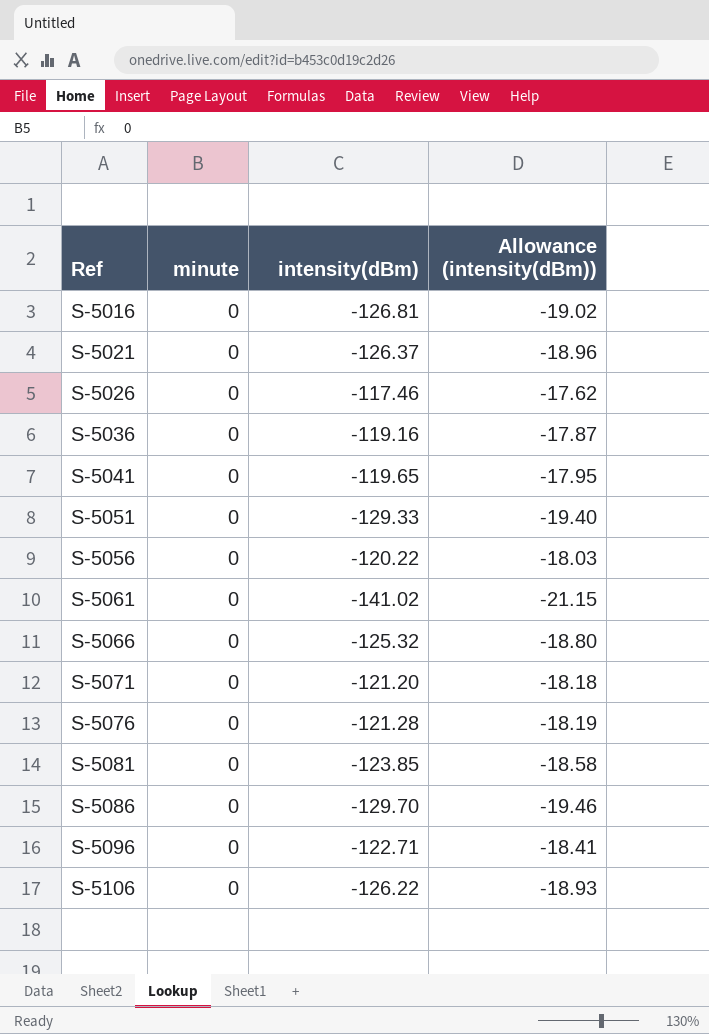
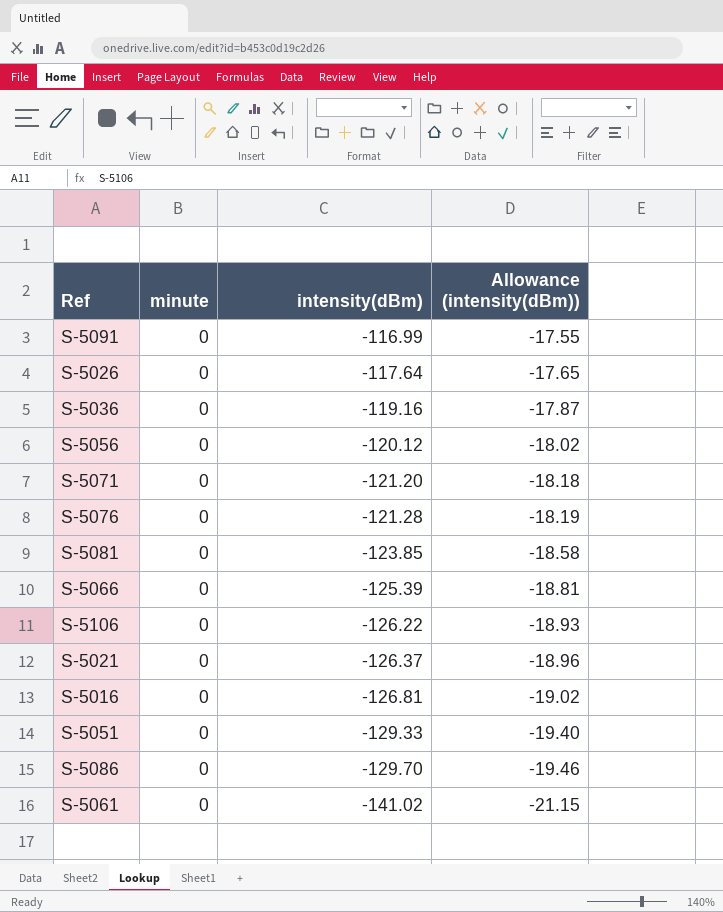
row order: Ref ascending -> intensity(dBm) descending
row S-5041: 0 | -119.65 | -17.95 -> none
row S-5096: 0 | -122.71 | -18.41 -> none
row S-5091: none -> 0 | -116.99 | -17.55
S-5026 | intensity(dBm): -117.46 -> -117.64
S-5026 | Allowance (intensity(dBm)): -17.62 -> -17.65
S-5056 | intensity(dBm): -120.22 -> -120.12
S-5056 | Allowance (intensity(dBm)): -18.03 -> -18.02
S-5066 | intensity(dBm): -125.32 -> -125.39
S-5066 | Allowance (intensity(dBm)): -18.80 -> -18.81

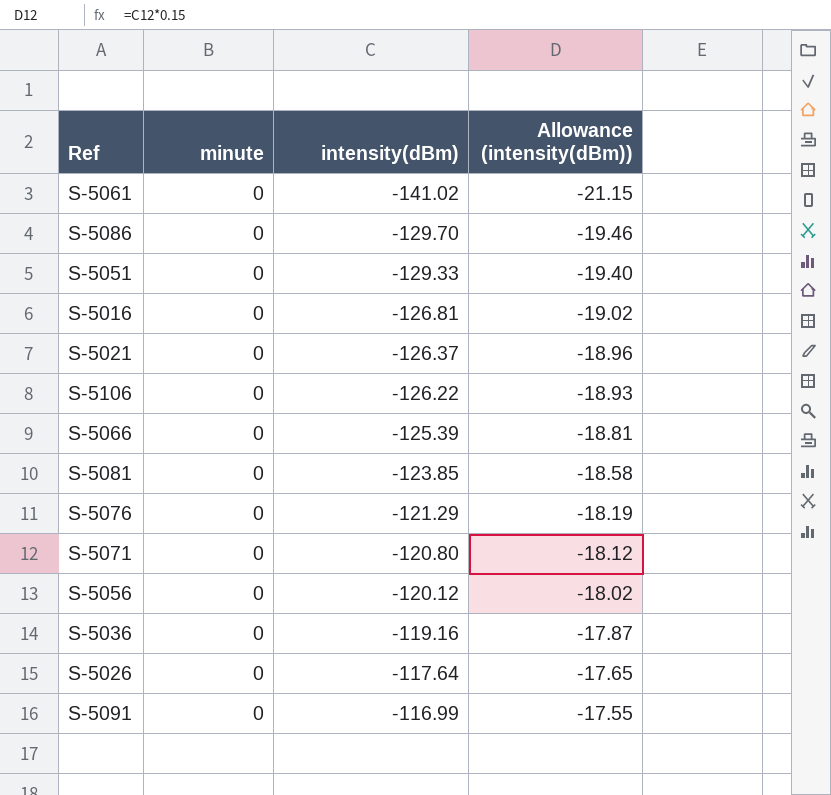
row order: intensity(dBm) descending -> intensity(dBm) ascending
S-5076 | intensity(dBm): -121.28 -> -121.29
S-5071 | intensity(dBm): -121.20 -> -120.80
S-5071 | Allowance (intensity(dBm)): -18.18 -> -18.12

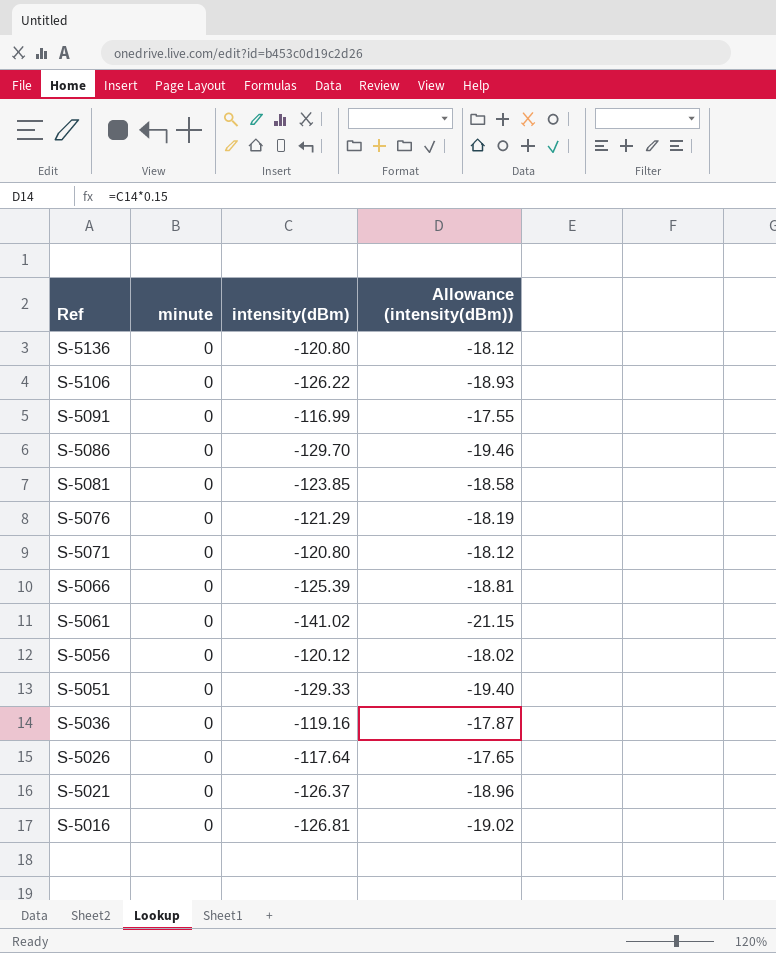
row order: intensity(dBm) ascending -> Ref descending
row S-5136: none -> 0 | -120.80 | -18.12

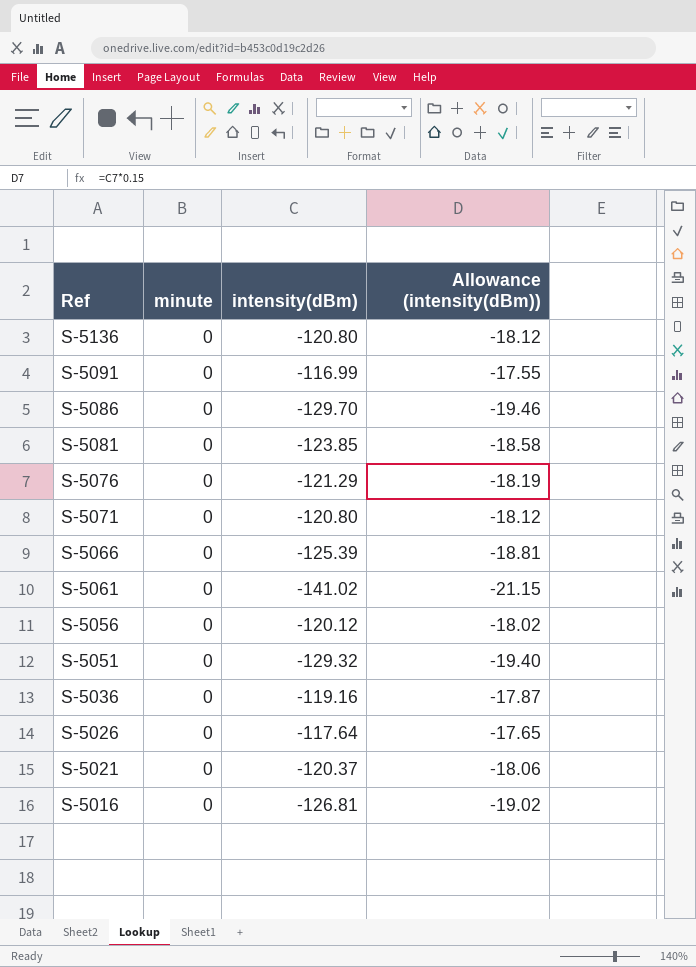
row S-5106: 0 | -126.22 | -18.93 -> none
S-5051 | intensity(dBm): -129.33 -> -129.32
S-5021 | intensity(dBm): -126.37 -> -120.37
S-5021 | Allowance (intensity(dBm)): -18.96 -> -18.06

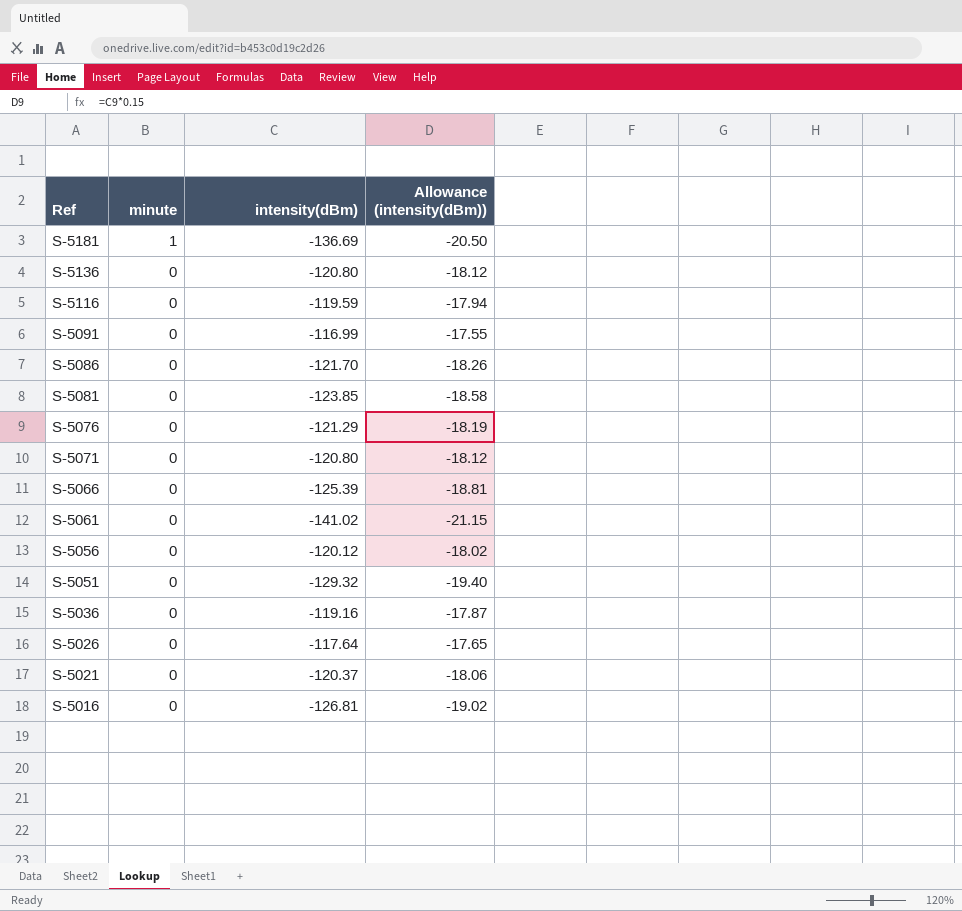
row S-5181: none -> 1 | -136.69 | -20.50
row S-5116: none -> 0 | -119.59 | -17.94
S-5086 | intensity(dBm): -129.70 -> -121.70
S-5086 | Allowance (intensity(dBm)): -19.46 -> -18.26

